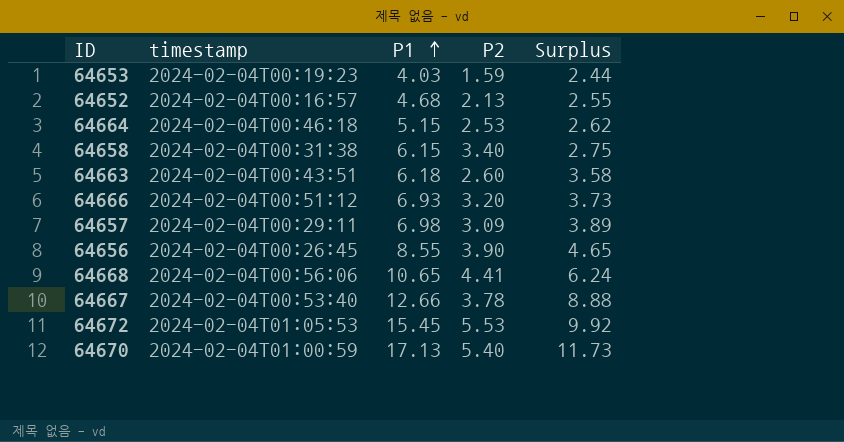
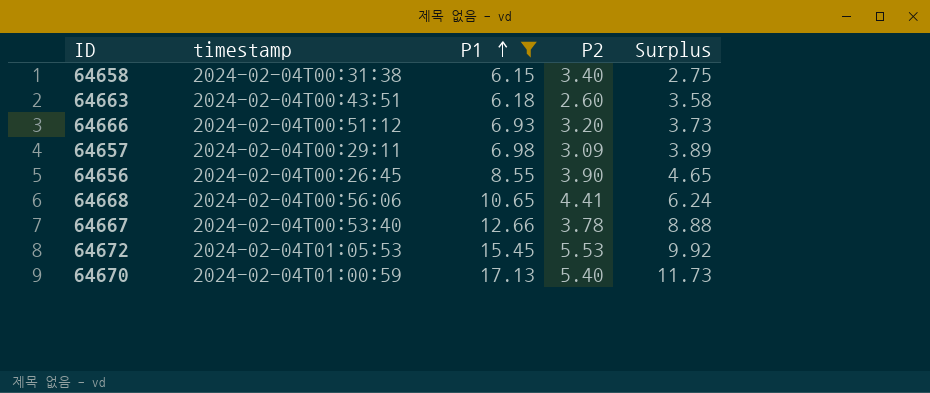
filter: none -> P1 >= 6.15

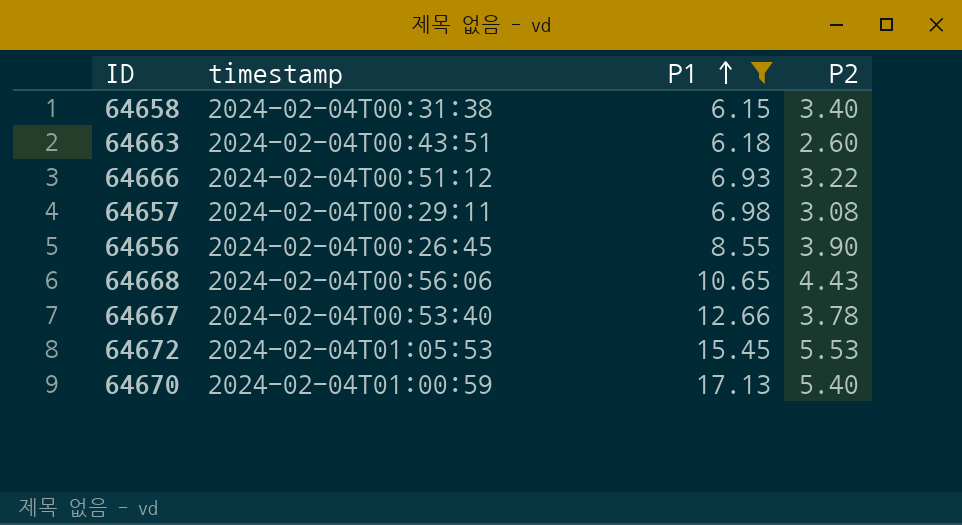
column Surplus | formula: [P1] - [P2] -> none
64666 | P2: 3.20 -> 3.22
64657 | P2: 3.09 -> 3.08
64668 | P2: 4.41 -> 4.43

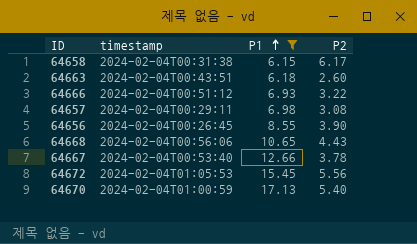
64658 | P2: 3.40 -> 6.17
64672 | P2: 5.53 -> 5.56

